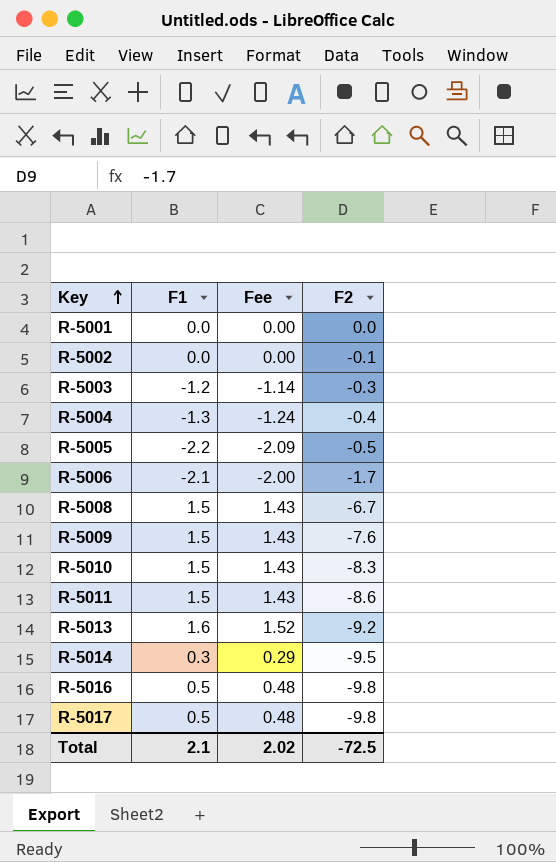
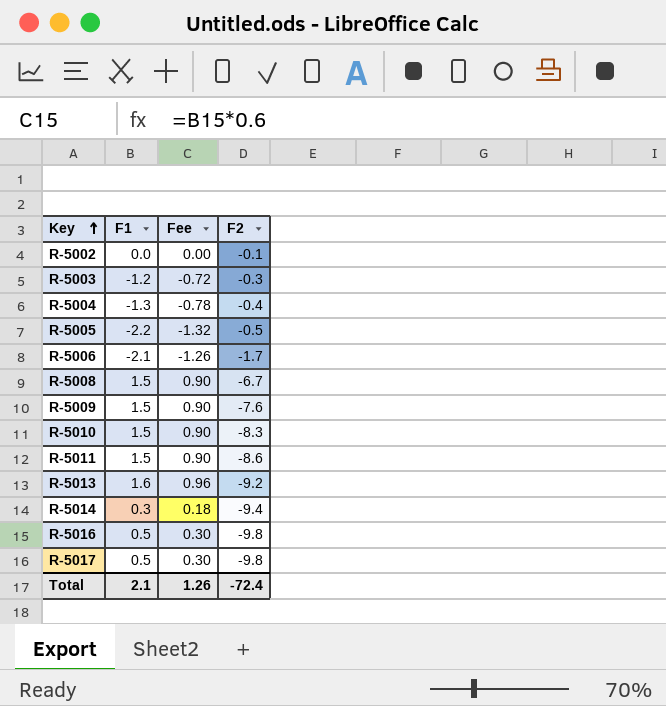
column Fee | formula: [F1] * 0.95 -> [F1] * 0.6
row R-5001: 0.0 | 0.00 | 0.0 -> none
R-5014 | F2: -9.5 -> -9.4
Total | Fee: 2.02 -> 1.26
Total | F2: -72.5 -> -72.4

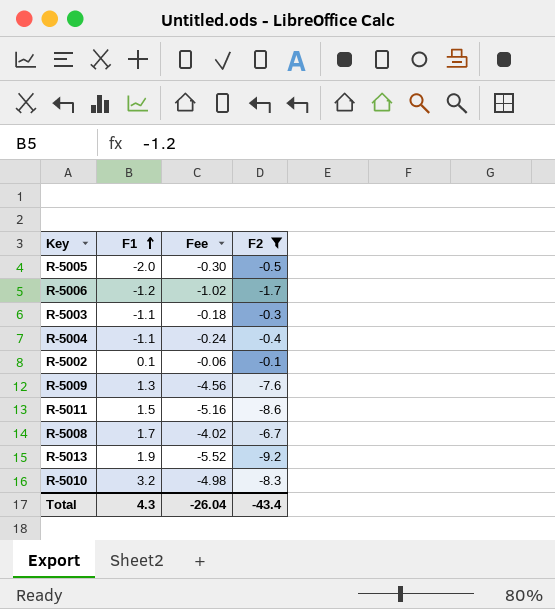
filter: none -> F2 >= -9.2
row order: Key ascending -> F1 ascending
column Fee | formula: [F1] * 0.6 -> [F2] * 0.6
R-5005 | F1: -2.2 -> -2.0
R-5006 | F1: -2.1 -> -1.2
R-5003 | F1: -1.2 -> -1.1
R-5004 | F1: -1.3 -> -1.1
R-5002 | F1: 0.0 -> 0.1
R-5009 | F1: 1.5 -> 1.3
R-5008 | F1: 1.5 -> 1.7
R-5013 | F1: 1.6 -> 1.9
R-5010 | F1: 1.5 -> 3.2
Total | F1: 2.1 -> 4.3
Total | Fee: 1.26 -> -26.04
Total | F2: -72.4 -> -43.4

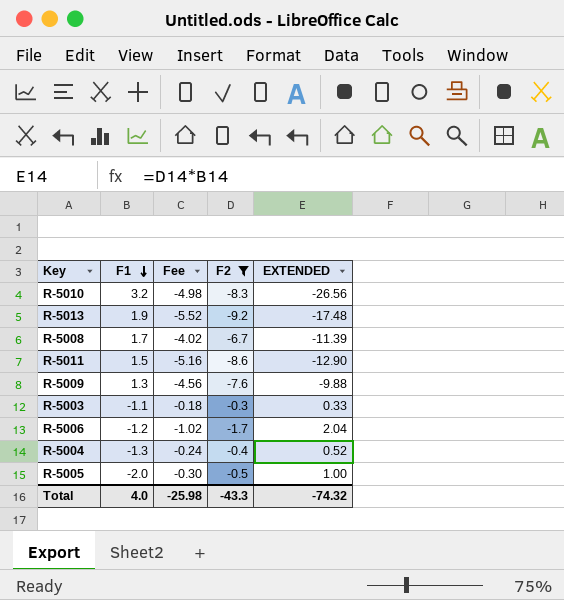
row order: F1 ascending -> F1 descending
column EXTENDED | formula: none -> [F1] * [F2]
row R-5002: 0.1 | -0.06 | -0.1 -> none
R-5004 | F1: -1.1 -> -1.3
Total | F1: 4.3 -> 4.0
Total | Fee: -26.04 -> -25.98
Total | F2: -43.4 -> -43.3

